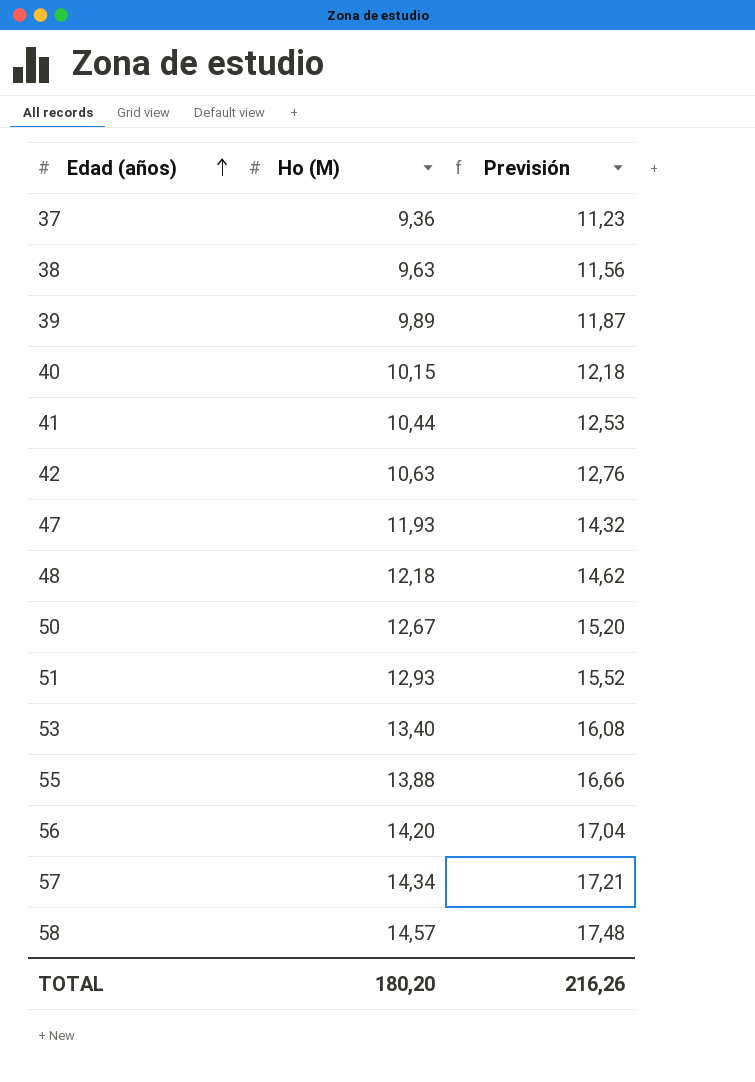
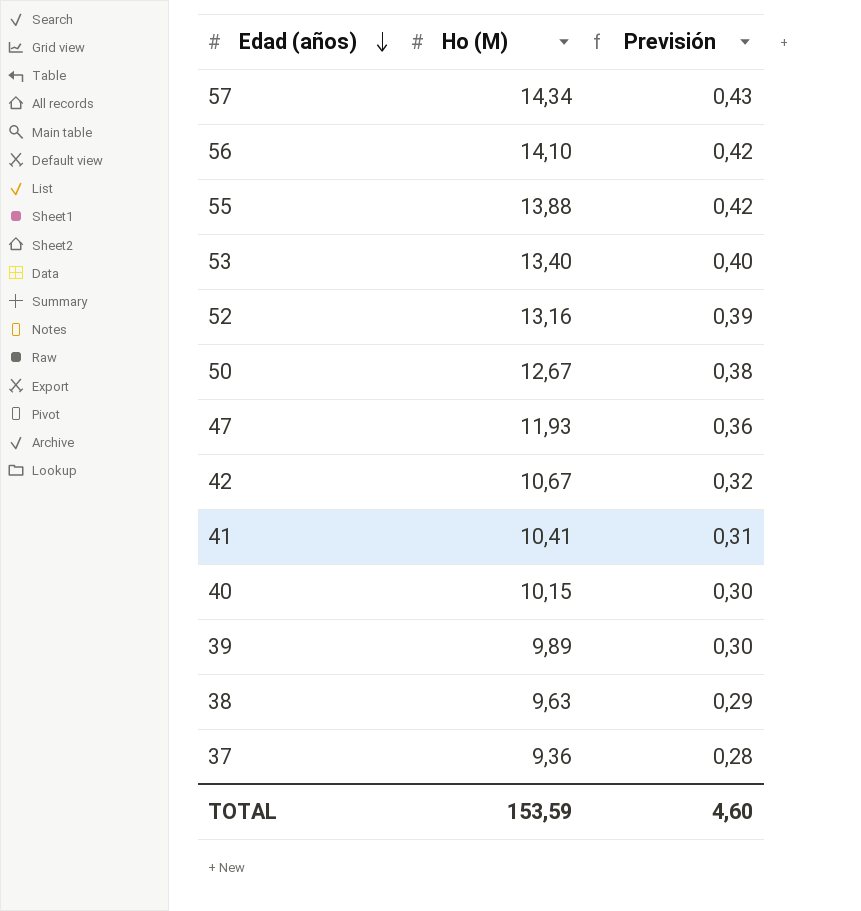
row order: Edad (años) ascending -> Edad (años) descending
column Previsión | formula: [Ho (M)] * 1,2 -> [Ho (M)] * 0,03
row 48: 12,18 | 14,62 -> none
row 51: 12,93 | 15,52 -> none
row 58: 14,57 | 17,48 -> none
56 | Ho (M): 14,20 -> 14,10
row 52: none -> 13,16 | 0,39
42 | Ho (M): 10,63 -> 10,67
41 | Ho (M): 10,44 -> 10,41
TOTAL | Ho (M): 180,20 -> 153,59
TOTAL | Previsión: 216,26 -> 4,60

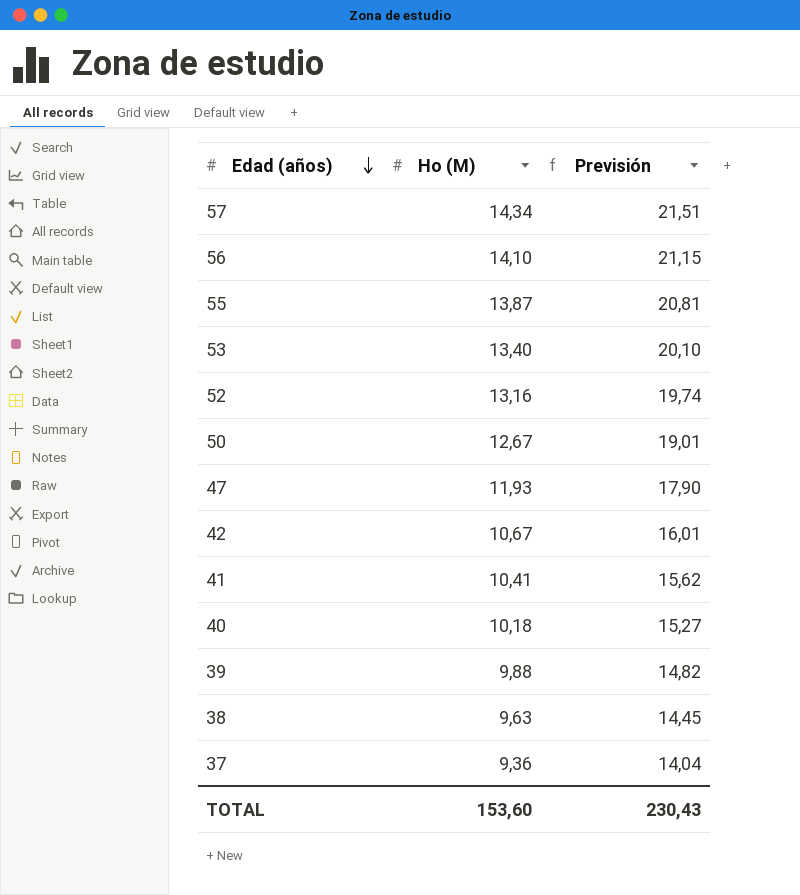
column Previsión | formula: [Ho (M)] * 0,03 -> [Ho (M)] * 1,5
55 | Ho (M): 13,88 -> 13,87
40 | Ho (M): 10,15 -> 10,18
39 | Ho (M): 9,89 -> 9,88
TOTAL | Ho (M): 153,59 -> 153,60
TOTAL | Previsión: 4,60 -> 230,43

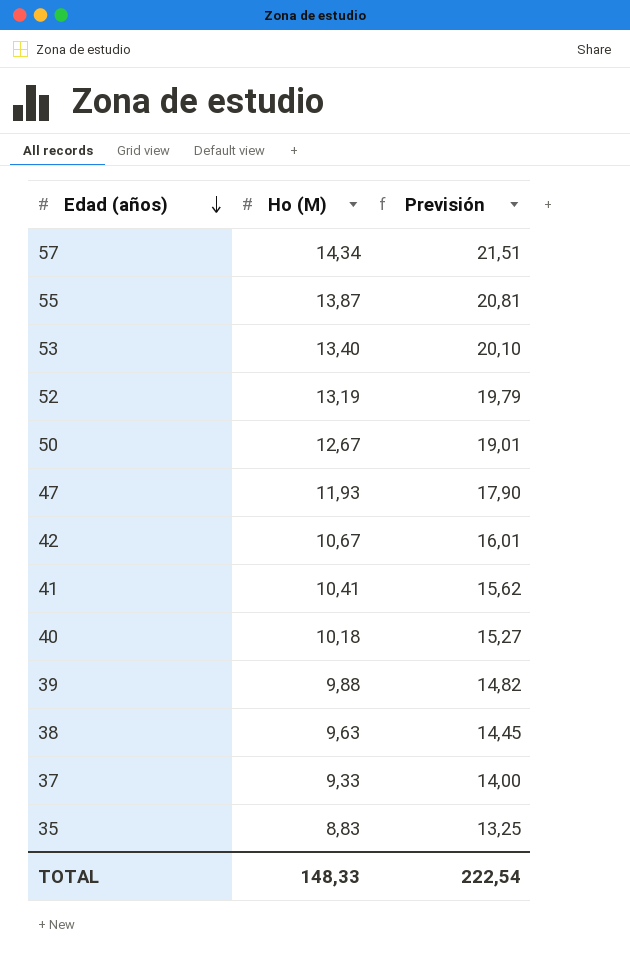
row 56: 14,10 | 21,15 -> none
52 | Ho (M): 13,16 -> 13,19
52 | Previsión: 19,74 -> 19,79
37 | Ho (M): 9,36 -> 9,33
37 | Previsión: 14,04 -> 14,00
row 35: none -> 8,83 | 13,25
TOTAL | Ho (M): 153,60 -> 148,33
TOTAL | Previsión: 230,43 -> 222,54

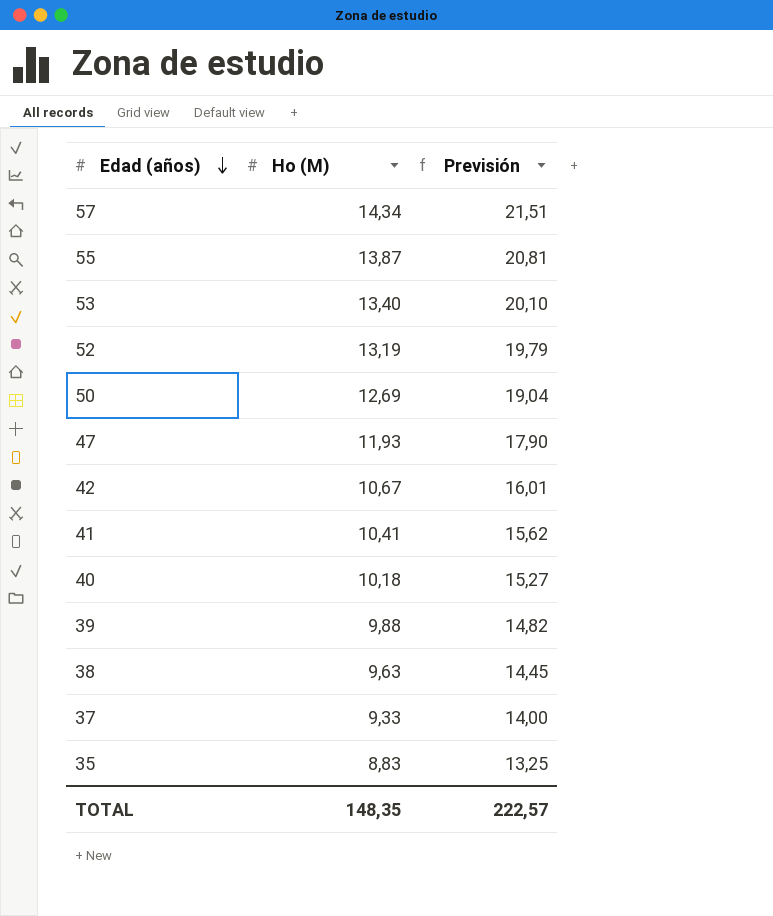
50 | Ho (M): 12,67 -> 12,69
50 | Previsión: 19,01 -> 19,04
TOTAL | Ho (M): 148,33 -> 148,35
TOTAL | Previsión: 222,54 -> 222,57

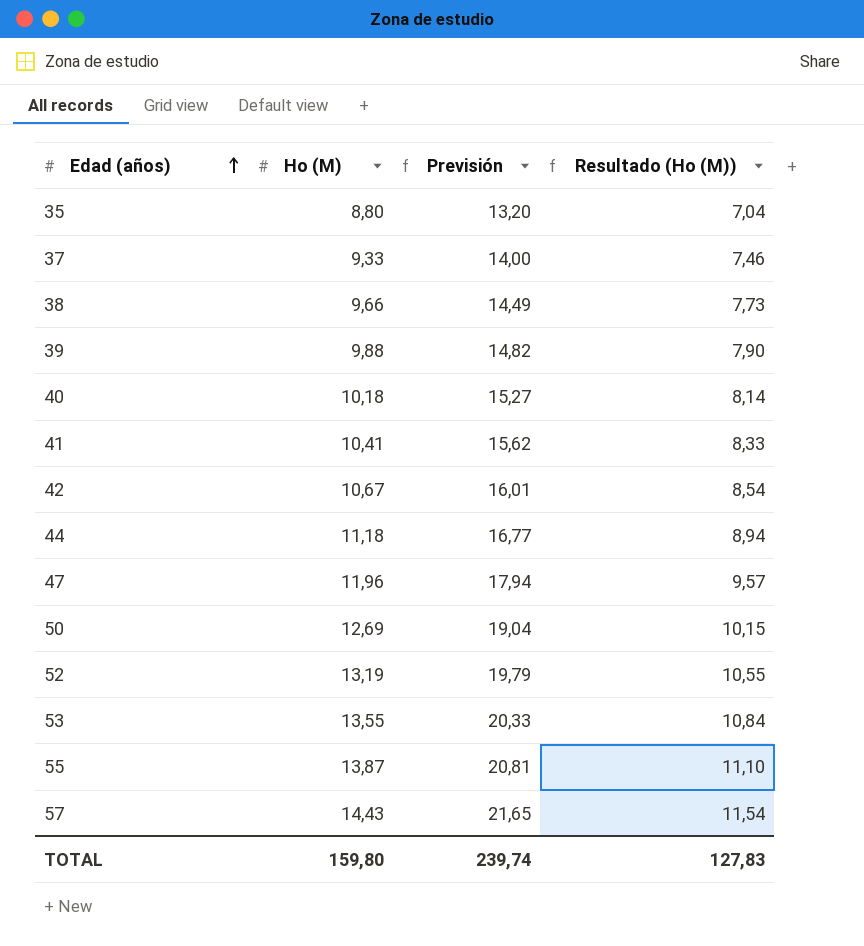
row order: Edad (años) descending -> Edad (años) ascending
column Resultado (Ho (M)) | formula: none -> [Ho (M)] * 0,8
35 | Ho (M): 8,83 -> 8,80
35 | Previsión: 13,25 -> 13,20
38 | Ho (M): 9,63 -> 9,66
38 | Previsión: 14,45 -> 14,49
row 44: none -> 11,18 | 16,77 | 8,94
47 | Ho (M): 11,93 -> 11,96
47 | Previsión: 17,90 -> 17,94
53 | Ho (M): 13,40 -> 13,55
53 | Previsión: 20,10 -> 20,33
57 | Ho (M): 14,34 -> 14,43
57 | Previsión: 21,51 -> 21,65
TOTAL | Ho (M): 148,35 -> 159,80
TOTAL | Previsión: 222,57 -> 239,74

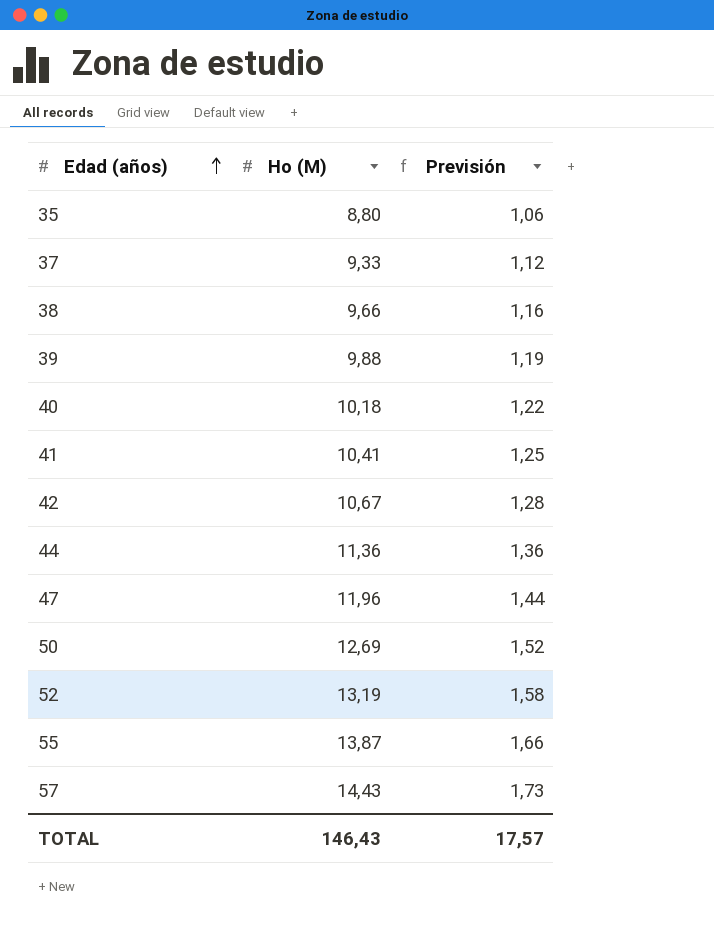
column Resultado (Ho (M)) | formula: [Ho (M)] * 0,8 -> none
column Previsión | formula: [Ho (M)] * 1,5 -> [Ho (M)] * 0,12
row 53: 13,55 | 20,33 | 10,84 -> none
44 | Ho (M): 11,18 -> 11,36
TOTAL | Ho (M): 159,80 -> 146,43
TOTAL | Previsión: 239,74 -> 17,57

